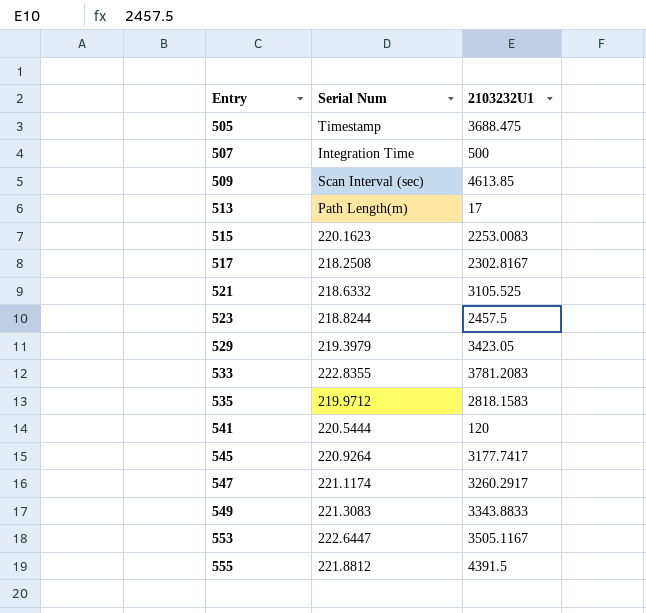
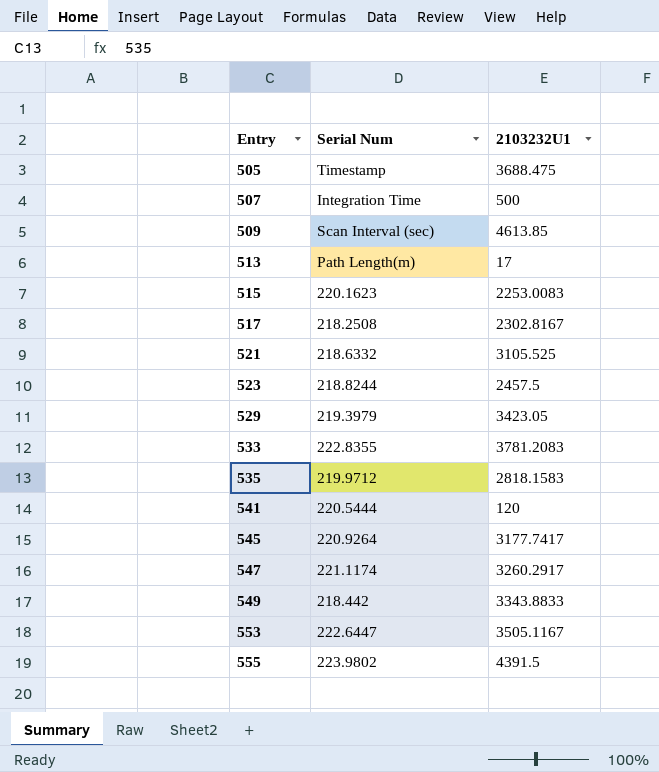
549 | Serial Num: 221.3083 -> 218.442
555 | Serial Num: 221.8812 -> 223.9802

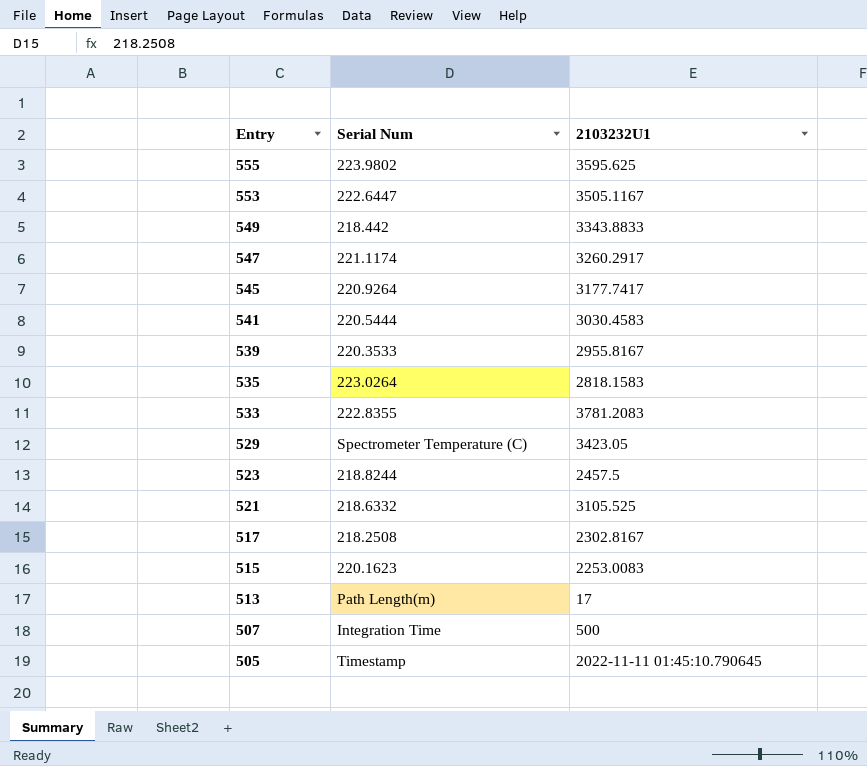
row order: Entry ascending -> Entry descending
row 509: Scan Interval (sec) | 4613.85 -> none
555 | 2103232U1: 4391.5 -> 3595.625
541 | 2103232U1: 120 -> 3030.4583
row 539: none -> 220.3533 | 2955.8167
535 | Serial Num: 219.9712 -> 223.0264
529 | Serial Num: 219.3979 -> Spectrometer Temperature (C)
505 | 2103232U1: 3688.475 -> 2022-11-11 01:45:10.790645

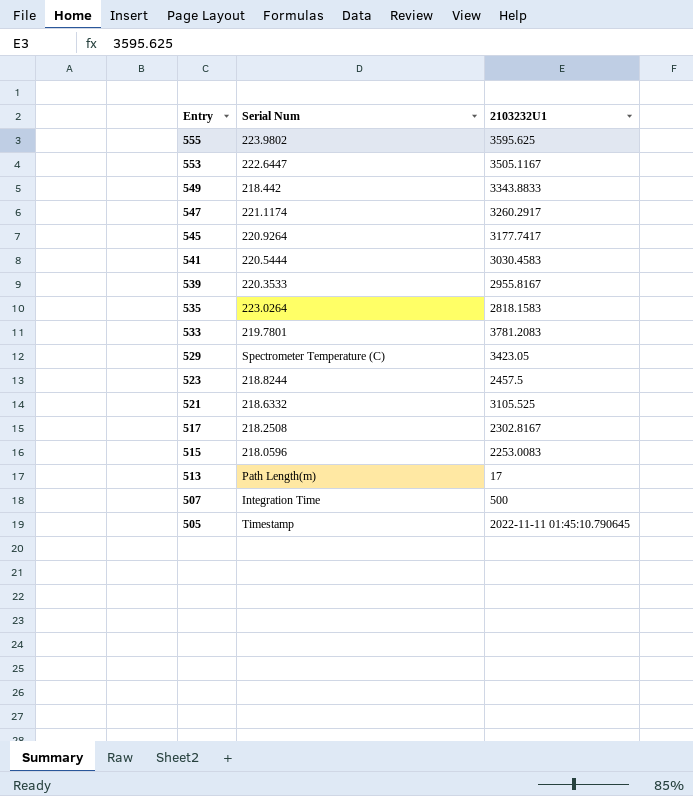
533 | Serial Num: 222.8355 -> 219.7801
515 | Serial Num: 220.1623 -> 218.0596

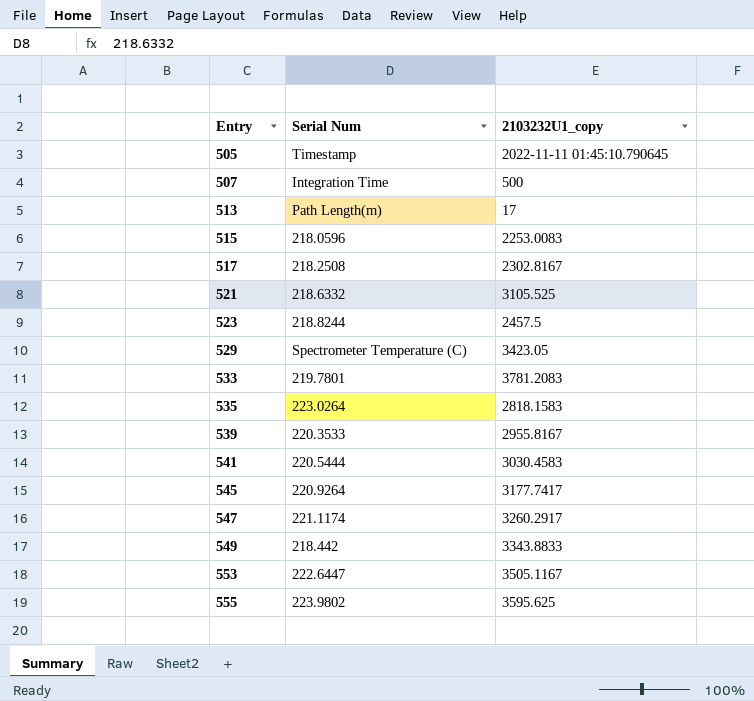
row order: Entry descending -> Entry ascending
column name: 2103232U1 -> 2103232U1_copy

